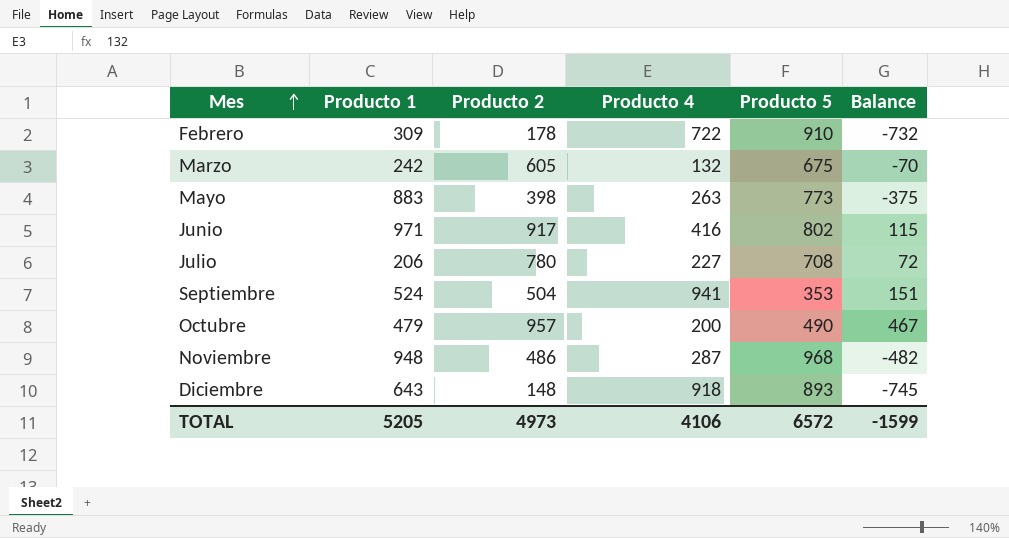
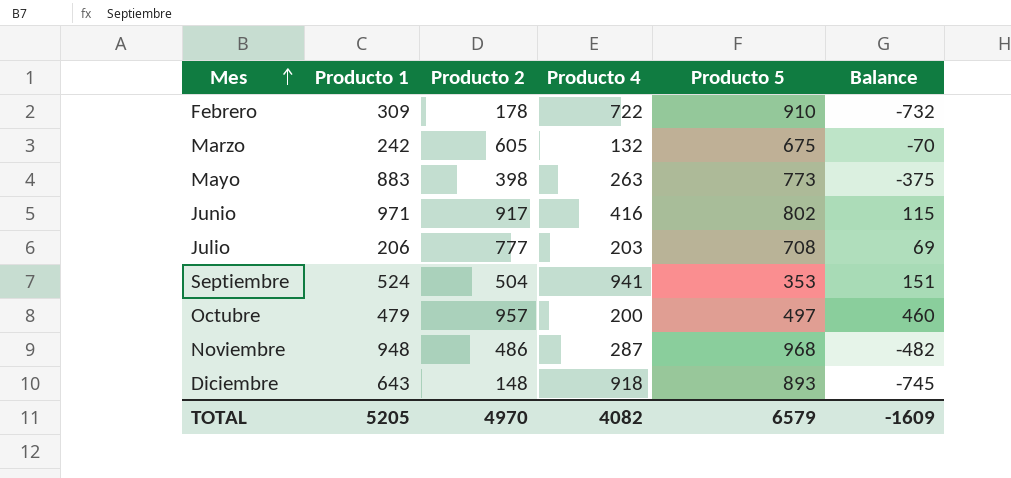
Julio | Producto 2: 780 -> 777
Julio | Producto 4: 227 -> 203
Julio | Balance: 72 -> 69
Octubre | Producto 5: 490 -> 497
Octubre | Balance: 467 -> 460
TOTAL | Producto 2: 4973 -> 4970
TOTAL | Producto 4: 4106 -> 4082
TOTAL | Producto 5: 6572 -> 6579
TOTAL | Balance: -1599 -> -1609

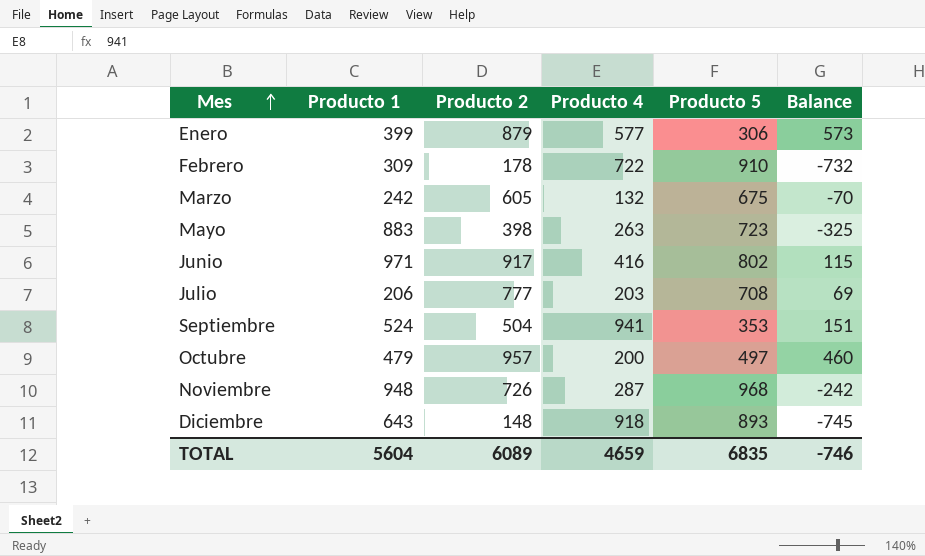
row Enero: none -> 399 | 879 | 577 | 306 | 573
Mayo | Producto 5: 773 -> 723
Mayo | Balance: -375 -> -325
Noviembre | Producto 2: 486 -> 726
Noviembre | Balance: -482 -> -242
TOTAL | Producto 1: 5205 -> 5604
TOTAL | Producto 2: 4970 -> 6089
TOTAL | Producto 4: 4082 -> 4659
TOTAL | Producto 5: 6579 -> 6835
TOTAL | Balance: -1609 -> -746

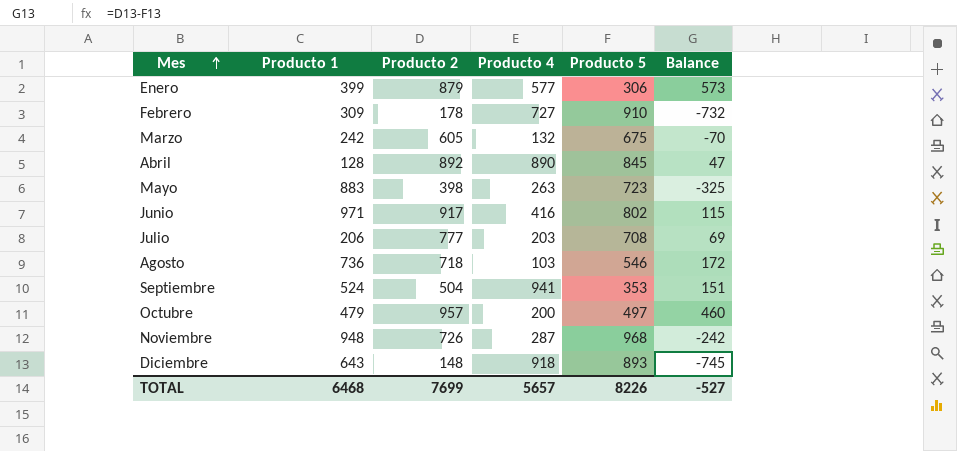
Febrero | Producto 4: 722 -> 727
row Abril: none -> 128 | 892 | 890 | 845 | 47
row Agosto: none -> 736 | 718 | 103 | 546 | 172
TOTAL | Producto 1: 5604 -> 6468
TOTAL | Producto 2: 6089 -> 7699
TOTAL | Producto 4: 4659 -> 5657
TOTAL | Producto 5: 6835 -> 8226
TOTAL | Balance: -746 -> -527

